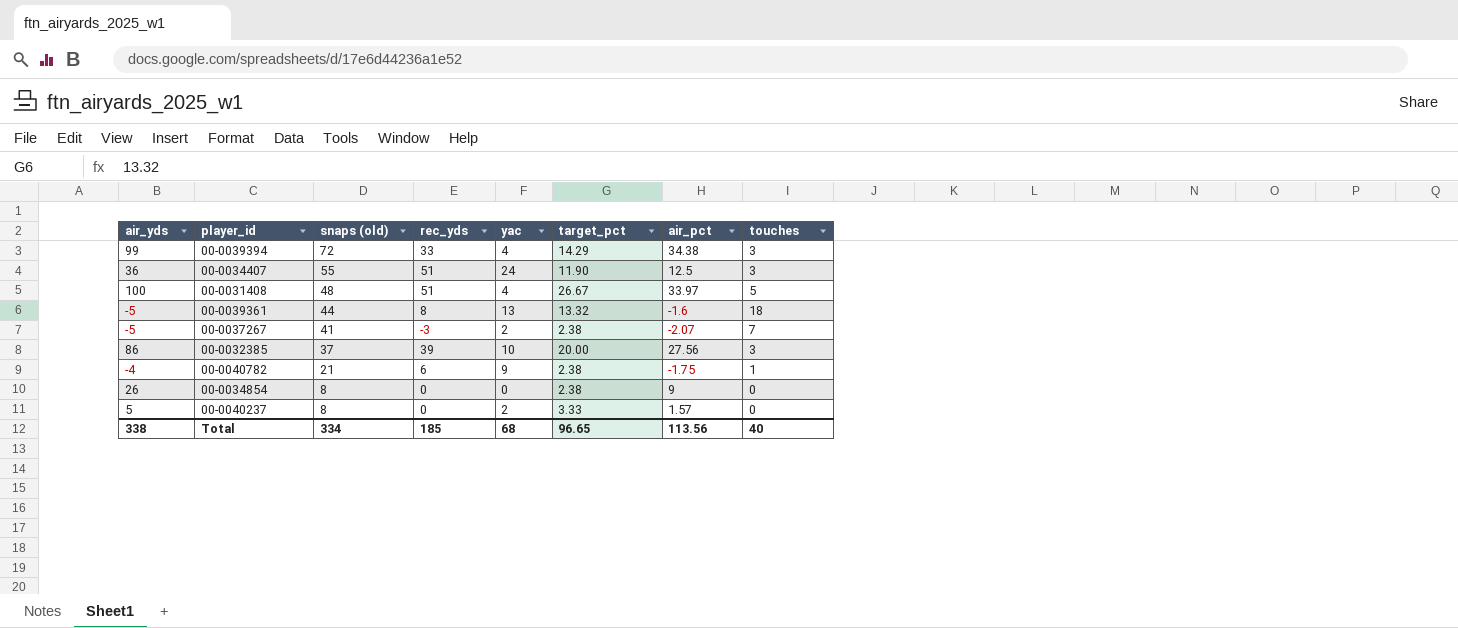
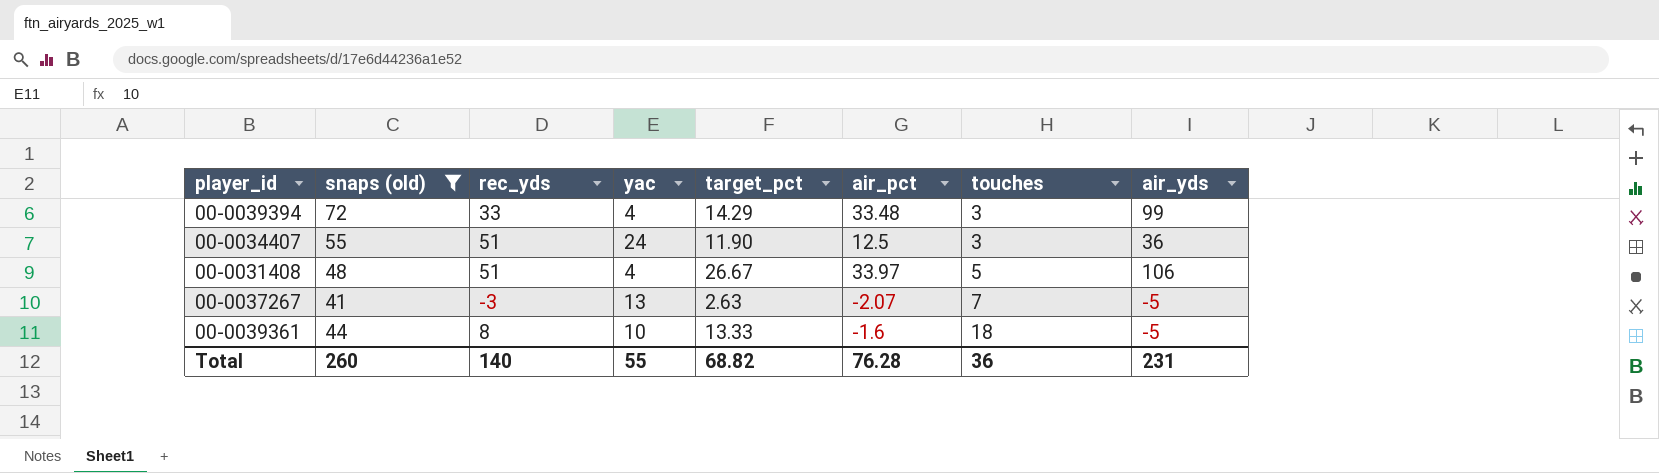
filter: none -> snaps (old) >= 41
row order: snaps (old) descending -> touches ascending
column air_yds | position: 1 -> 8
00-0039394 | air_pct: 34.38 -> 33.48
00-0031408 | air_yds: 100 -> 106
00-0037267 | yac: 2 -> 13
00-0037267 | target_pct: 2.38 -> 2.63
00-0039361 | yac: 13 -> 10
00-0039361 | target_pct: 13.32 -> 13.33
Total | snaps (old): 334 -> 260
Total | rec_yds: 185 -> 140
Total | yac: 68 -> 55
Total | target_pct: 96.65 -> 68.82
Total | air_pct: 113.56 -> 76.28
Total | touches: 40 -> 36
Total | air_yds: 338 -> 231

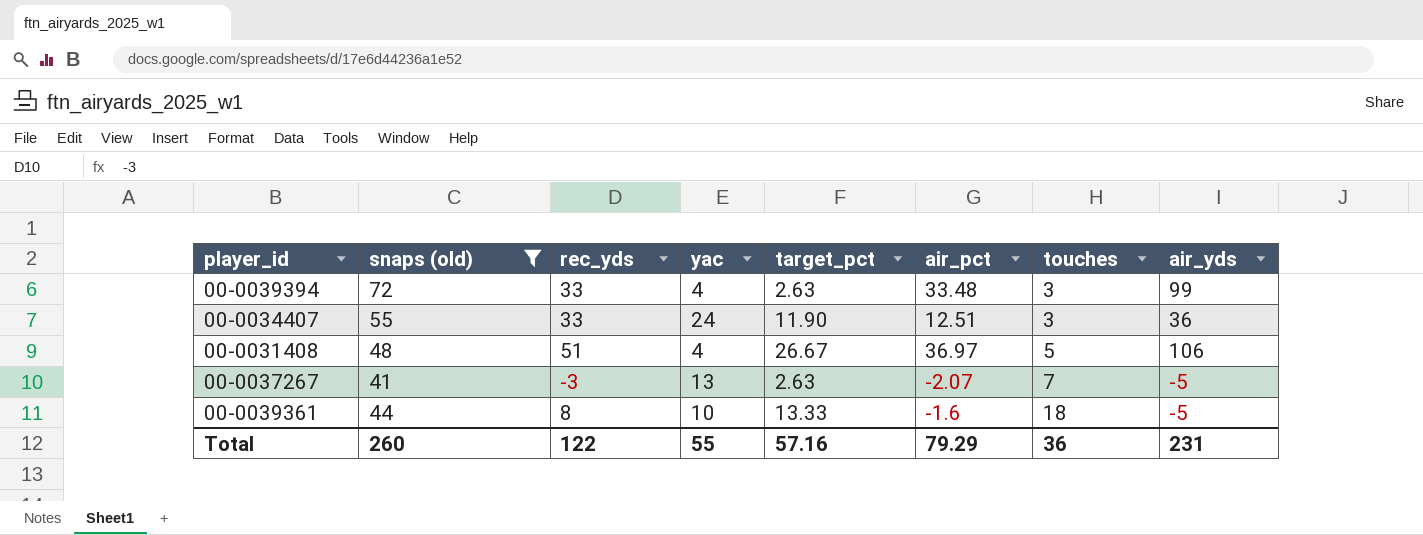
00-0039394 | target_pct: 14.29 -> 2.63
00-0034407 | rec_yds: 51 -> 33
00-0034407 | air_pct: 12.5 -> 12.51
00-0031408 | air_pct: 33.97 -> 36.97
Total | rec_yds: 140 -> 122
Total | target_pct: 68.82 -> 57.16
Total | air_pct: 76.28 -> 79.29

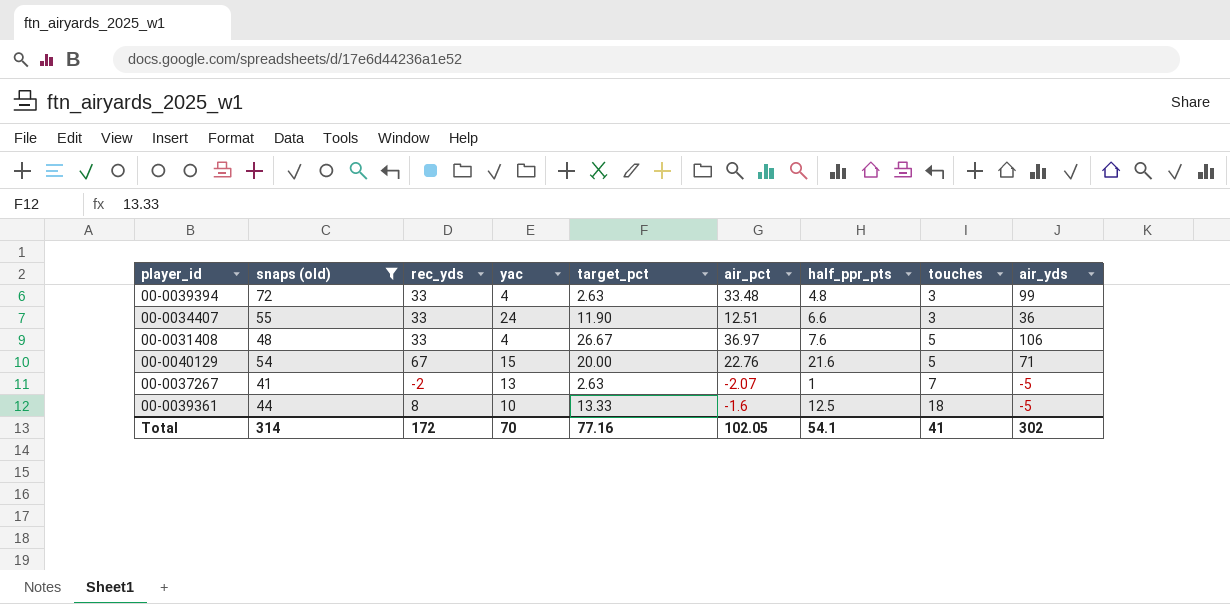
column half_ppr_pts | position: none -> 7
00-0031408 | rec_yds: 51 -> 33
row 00-0040129: none -> 54 | 67 | 15 | 20.00 | 22.76 | 21.6 | 5 | 71
00-0037267 | rec_yds: -3 -> -2
Total | snaps (old): 260 -> 314
Total | rec_yds: 122 -> 172
Total | yac: 55 -> 70
Total | target_pct: 57.16 -> 77.16
Total | air_pct: 79.29 -> 102.05
Total | touches: 36 -> 41
Total | air_yds: 231 -> 302

